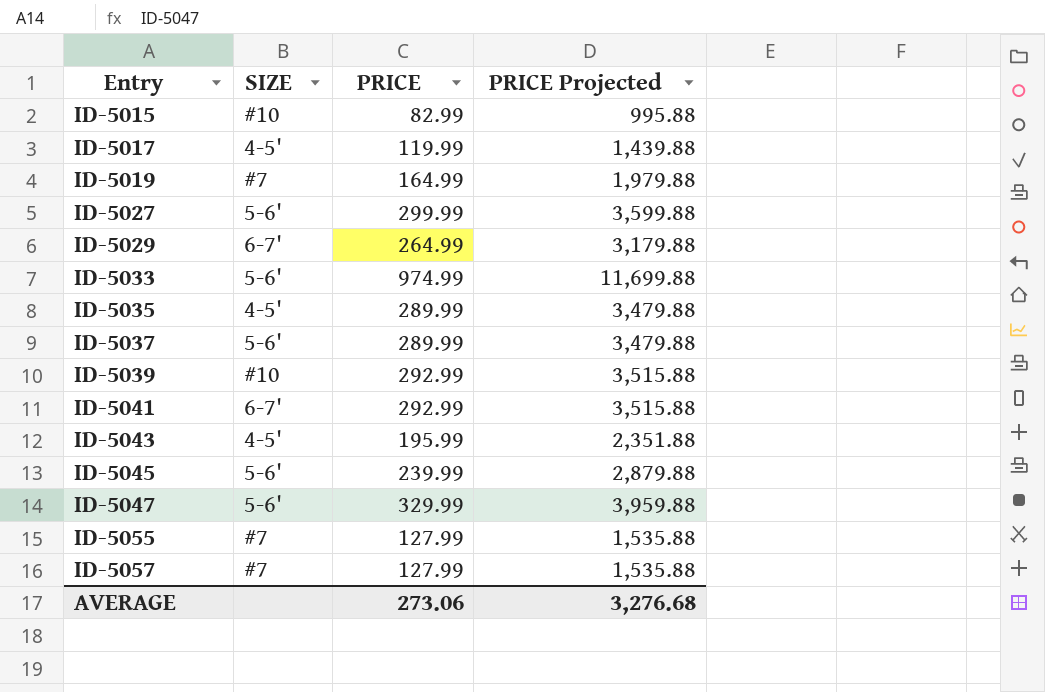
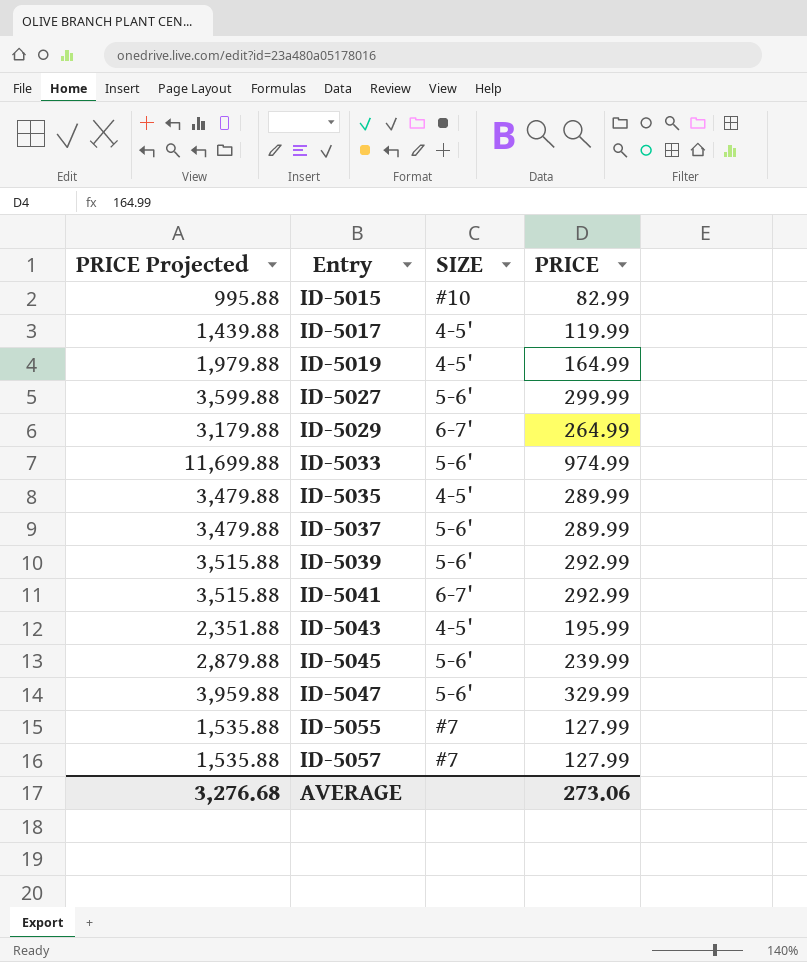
column PRICE Projected | position: 4 -> 1
ID-5019 | SIZE: #7 -> 4-5'
ID-5039 | SIZE: #10 -> 5-6'

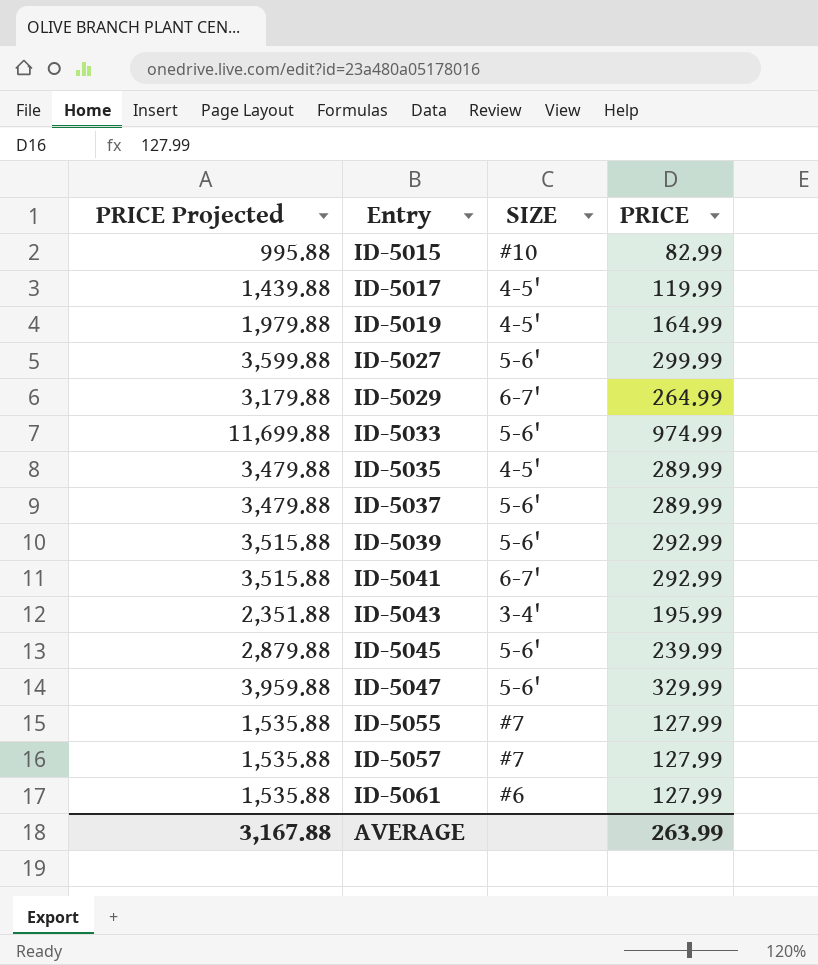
ID-5043 | SIZE: 4-5' -> 3-4'
row ID-5061: none -> 1,535.88 | #6 | 127.99
AVERAGE | PRICE Projected: 3,276.68 -> 3,167.88
AVERAGE | PRICE: 273.06 -> 263.99

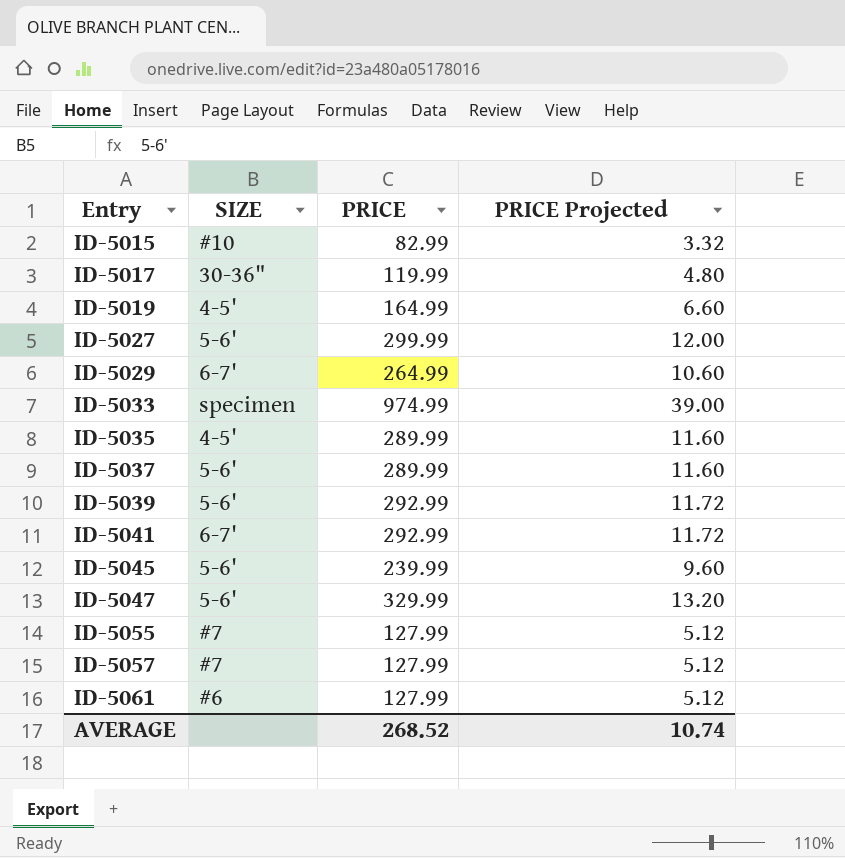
column PRICE Projected | formula: [PRICE] * 12 -> [PRICE] * 0.04
column PRICE Projected | position: 1 -> 4
row ID-5043: 2,351.88 | 3-4' | 195.99 -> none
ID-5017 | SIZE: 4-5' -> 30-36"
ID-5033 | SIZE: 5-6' -> specimen
AVERAGE | PRICE: 263.99 -> 268.52
AVERAGE | PRICE Projected: 3,167.88 -> 10.74

